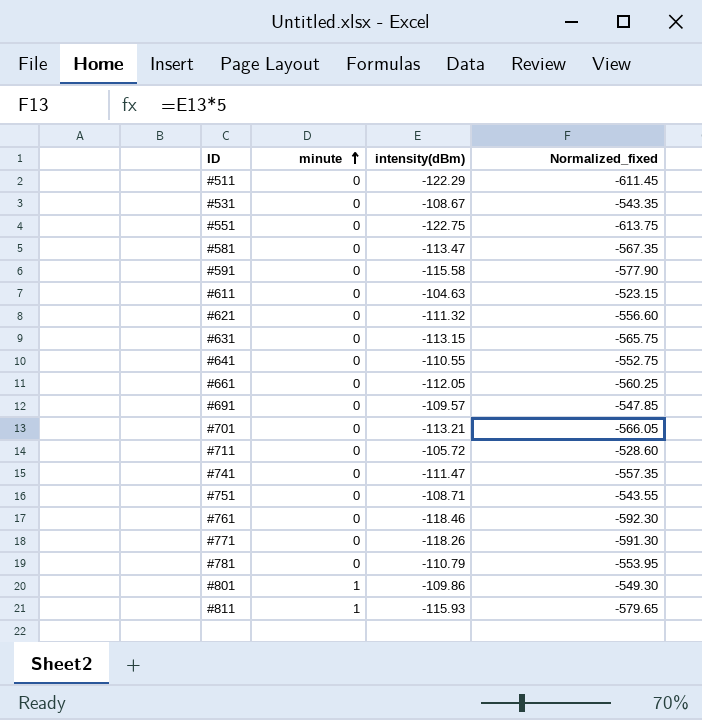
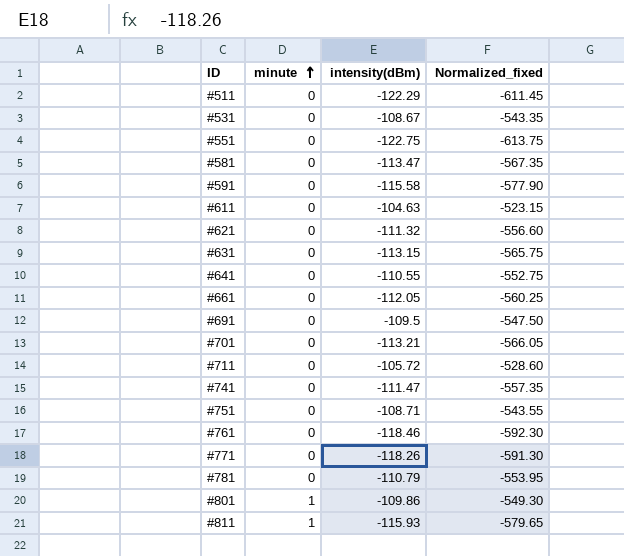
#691 | intensity(dBm): -109.57 -> -109.5
#691 | Normalized_fixed: -547.85 -> -547.50

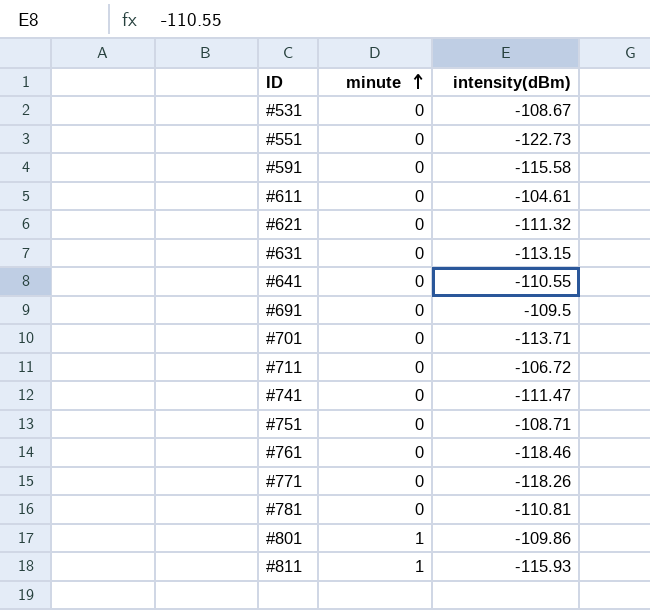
column Normalized_fixed | formula: [intensity(dBm)] * 5 -> none
row #511: 0 | -122.29 | -611.45 -> none
row #581: 0 | -113.47 | -567.35 -> none
row #661: 0 | -112.05 | -560.25 -> none
#551 | intensity(dBm): -122.75 -> -122.73
#611 | intensity(dBm): -104.63 -> -104.61
#701 | intensity(dBm): -113.21 -> -113.71
#711 | intensity(dBm): -105.72 -> -106.72
#781 | intensity(dBm): -110.79 -> -110.81

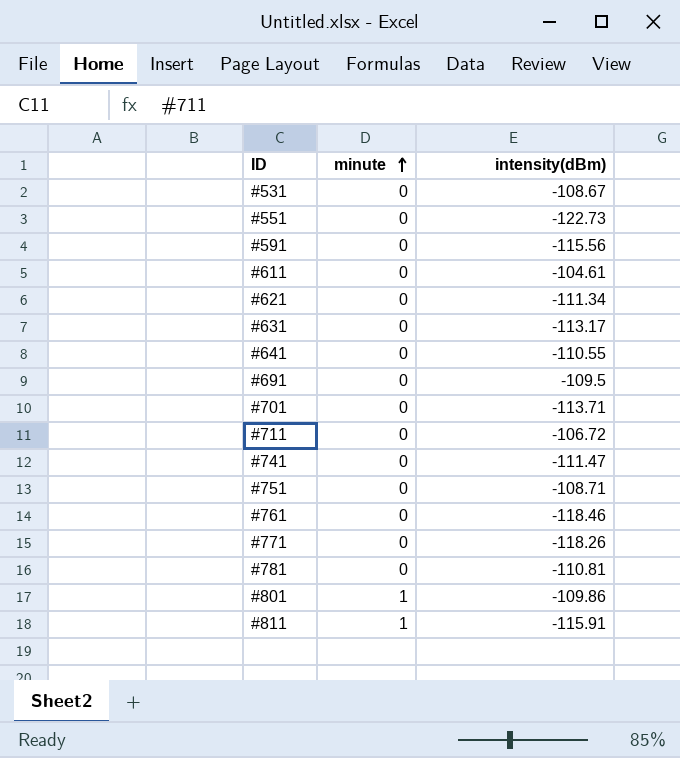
#591 | intensity(dBm): -115.58 -> -115.56
#621 | intensity(dBm): -111.32 -> -111.34
#631 | intensity(dBm): -113.15 -> -113.17
#811 | intensity(dBm): -115.93 -> -115.91

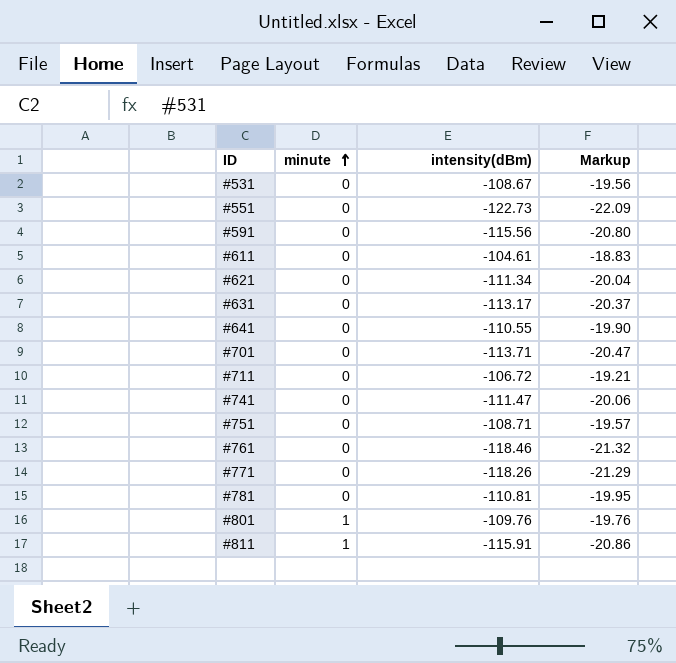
column Markup | formula: none -> [intensity(dBm)] * 0.18
row #691: 0 | -109.5 -> none
#801 | intensity(dBm): -109.86 -> -109.76

